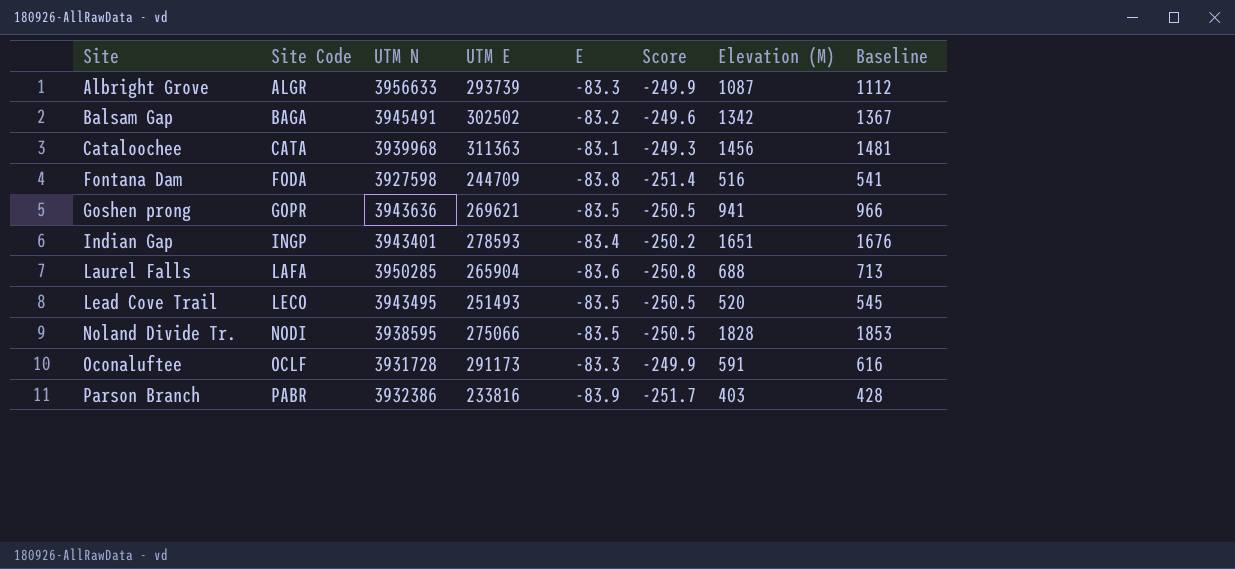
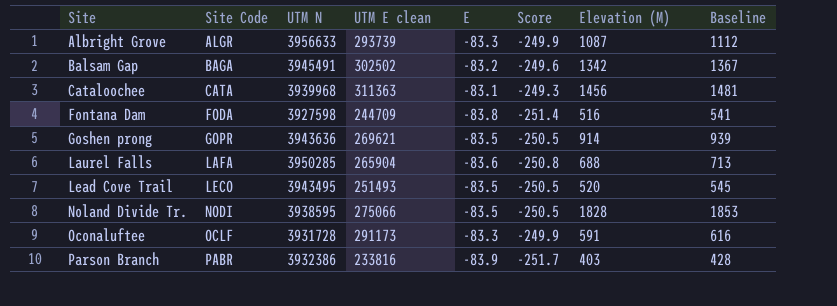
column name: UTM E -> UTM E clean
row Indian Gap: INGP | 3943401 | 278593 | -83.4 | -250.2 | 1651 | 1676 -> none
Goshen prong | Elevation (M): 941 -> 914
Goshen prong | Baseline: 966 -> 939

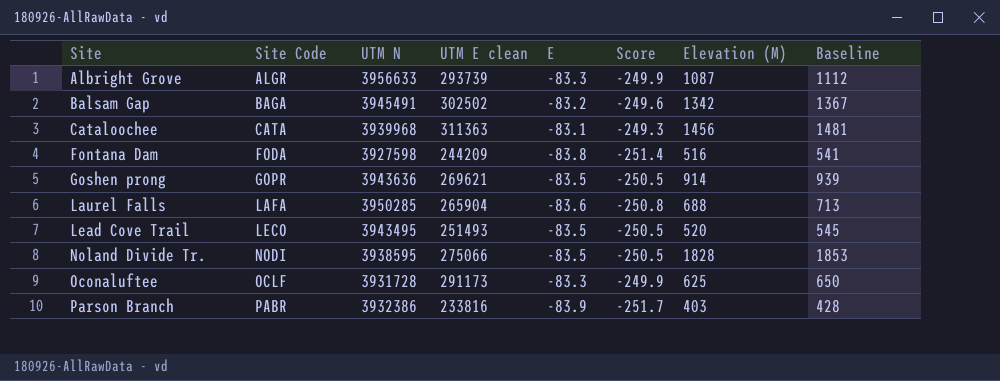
Fontana Dam | UTM E clean: 244709 -> 244209
Oconaluftee | Elevation (M): 591 -> 625
Oconaluftee | Baseline: 616 -> 650

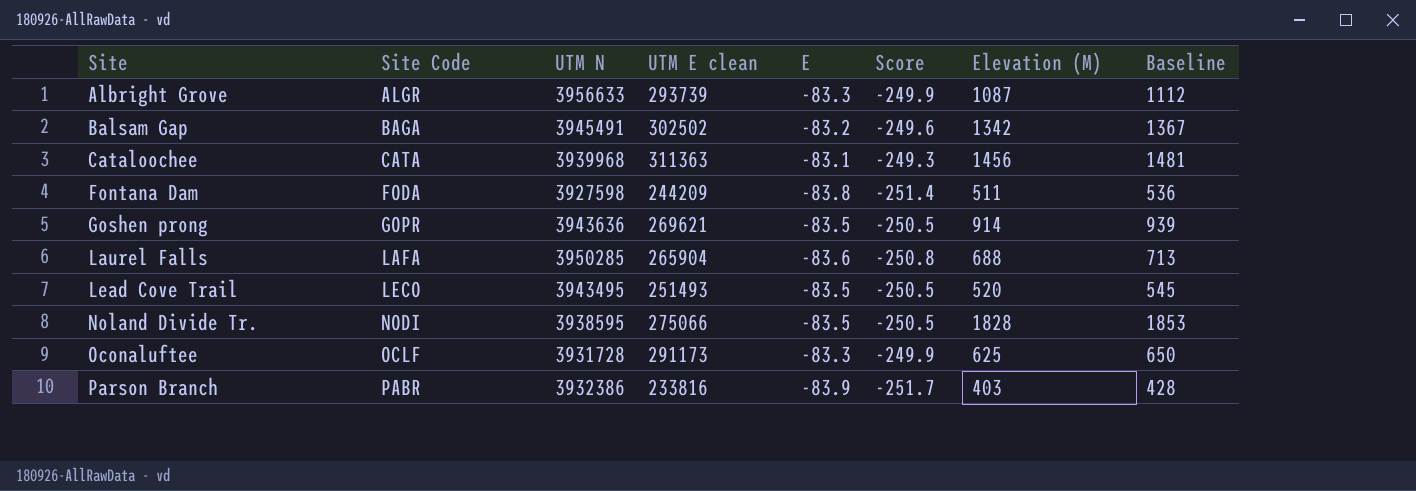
Fontana Dam | Elevation (M): 516 -> 511
Fontana Dam | Baseline: 541 -> 536

